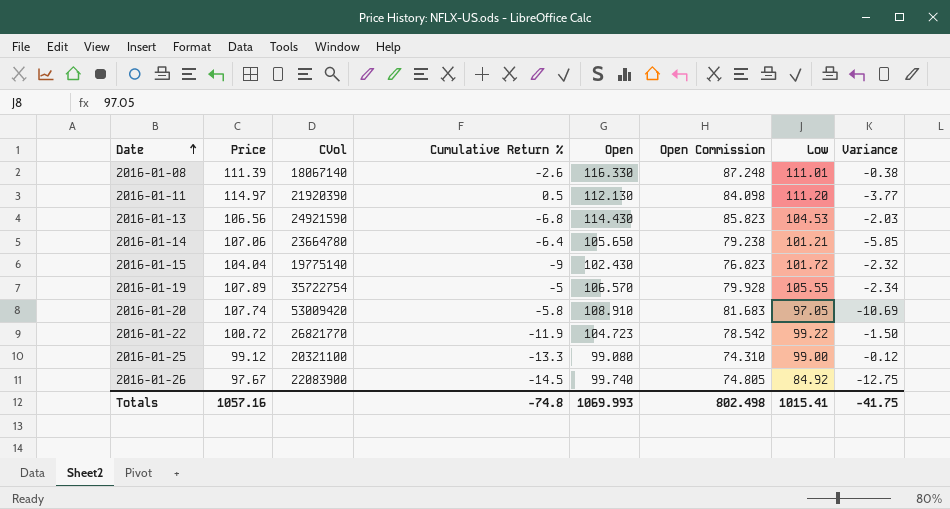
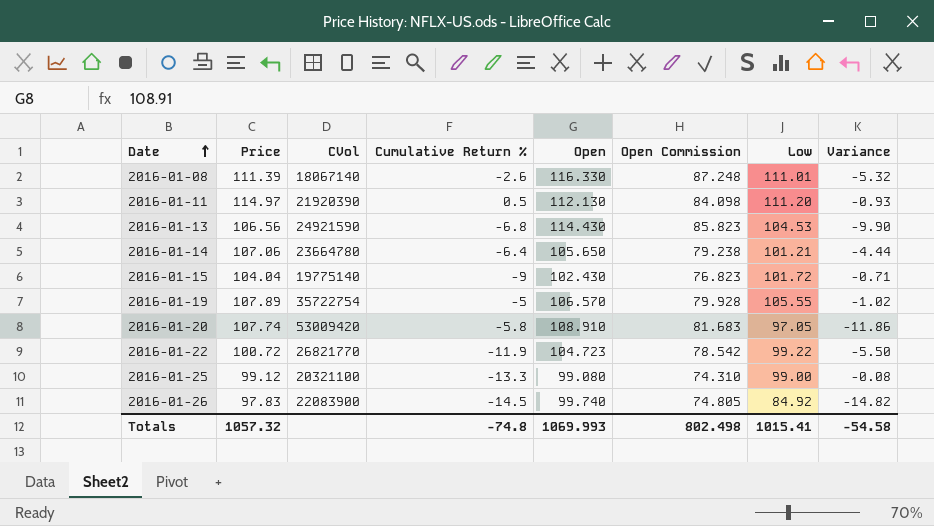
column Variance | formula: [Low] - [Price] -> [Low] - [Open]
2016-01-26 | Price: 97.67 -> 97.83
Totals | Price: 1057.16 -> 1057.32
Totals | Variance: -41.75 -> -54.58

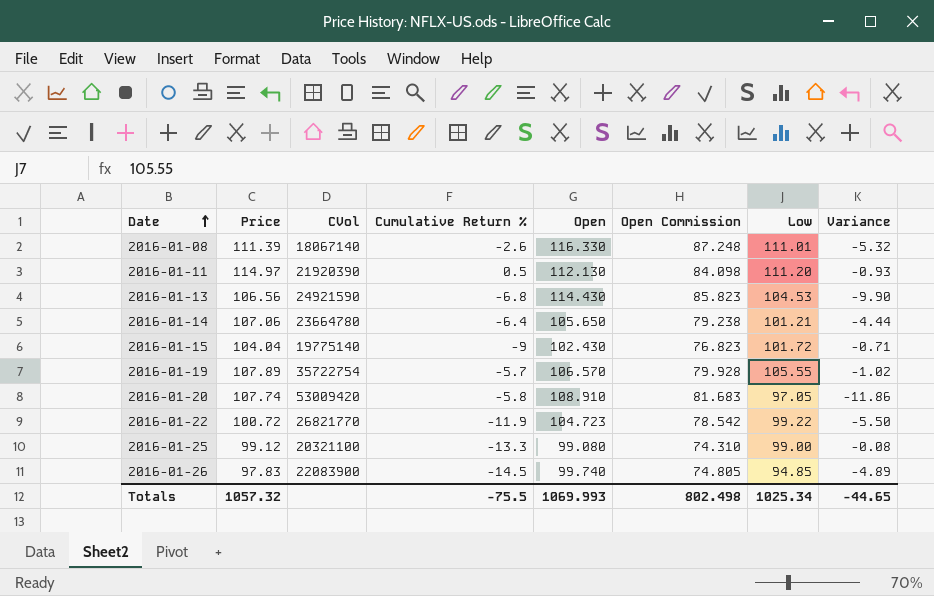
2016-01-19 | Cumulative Return %: -5 -> -5.7
2016-01-26 | Low: 84.92 -> 94.85
2016-01-26 | Variance: -14.82 -> -4.89
Totals | Cumulative Return %: -74.8 -> -75.5
Totals | Low: 1015.41 -> 1025.34
Totals | Variance: -54.58 -> -44.65

